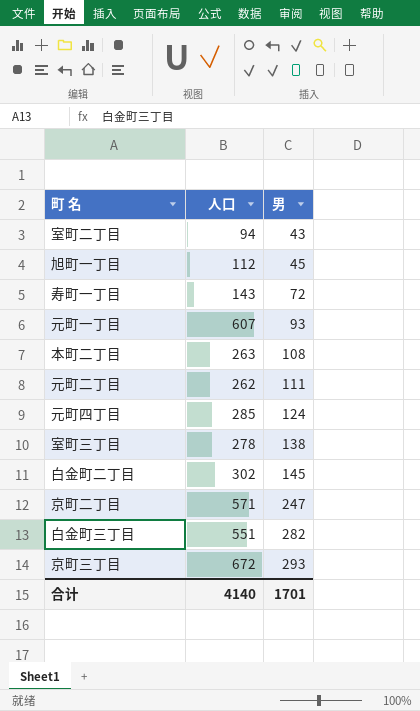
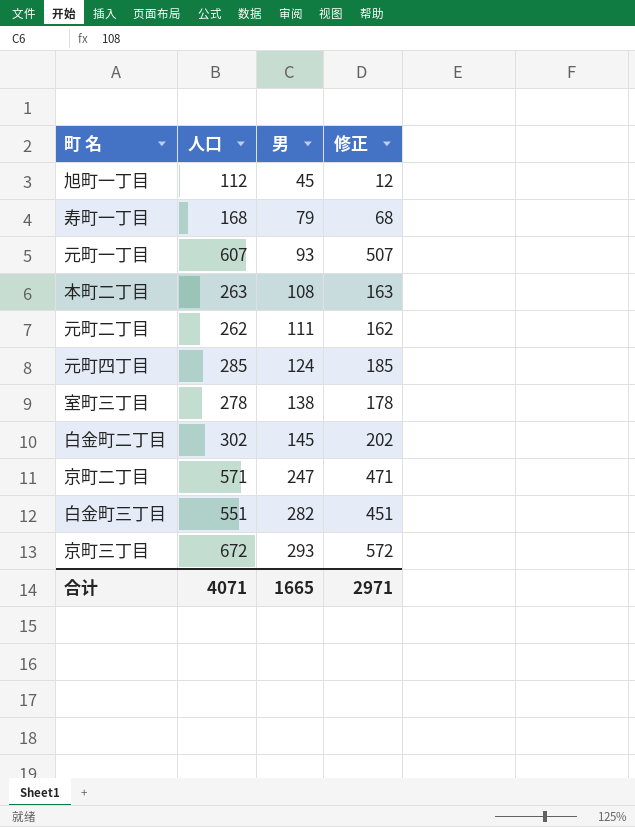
column 修正 | formula: none -> [人口] - 100
row 室町二丁目: 94 | 43 -> none
寿町一丁目 | 人口: 143 -> 168
寿町一丁目 | 男: 72 -> 79
合计 | 人口: 4140 -> 4071
合计 | 男: 1701 -> 1665

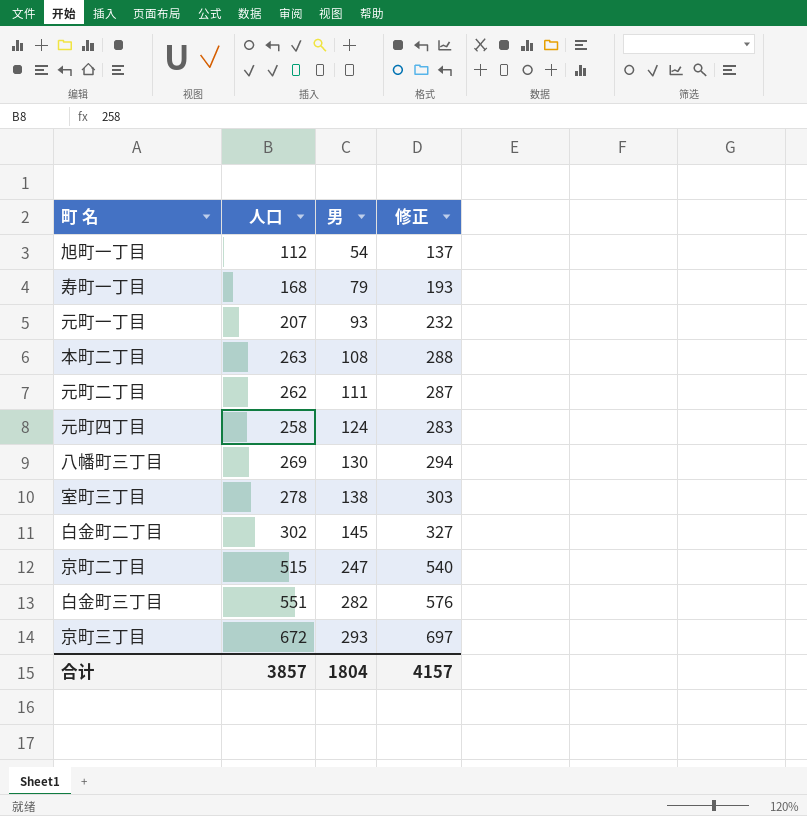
column 修正 | formula: [人口] - 100 -> [人口] + 25
旭町一丁目 | 男: 45 -> 54
元町一丁目 | 人口: 607 -> 207
元町四丁目 | 人口: 285 -> 258
row 八幡町三丁目: none -> 269 | 130 | 294
京町二丁目 | 人口: 571 -> 515
合计 | 人口: 4071 -> 3857
合计 | 男: 1665 -> 1804
合计 | 修正: 2971 -> 4157

